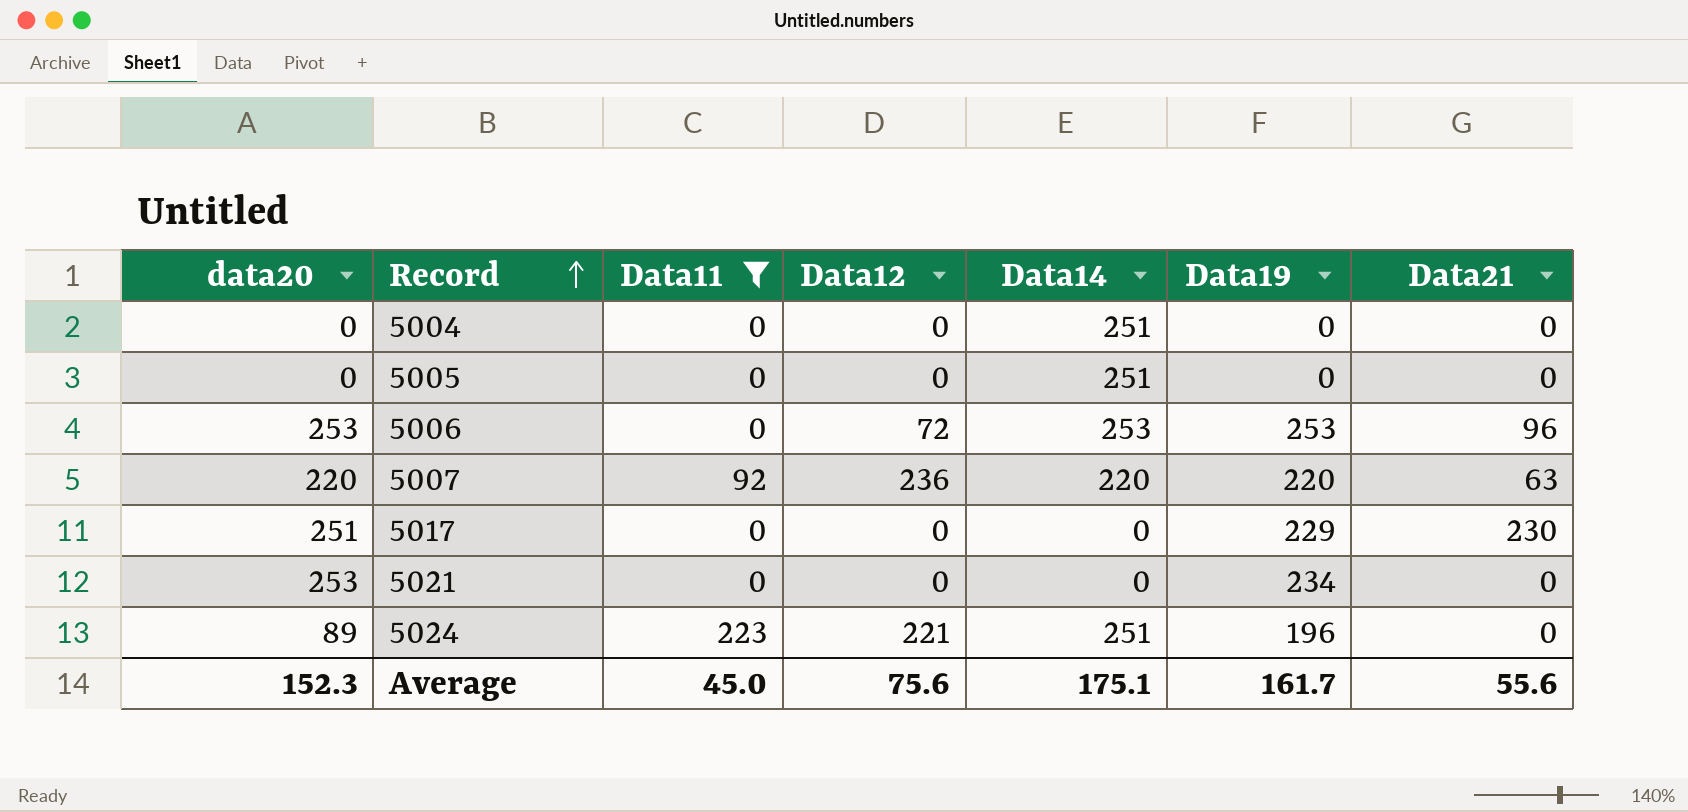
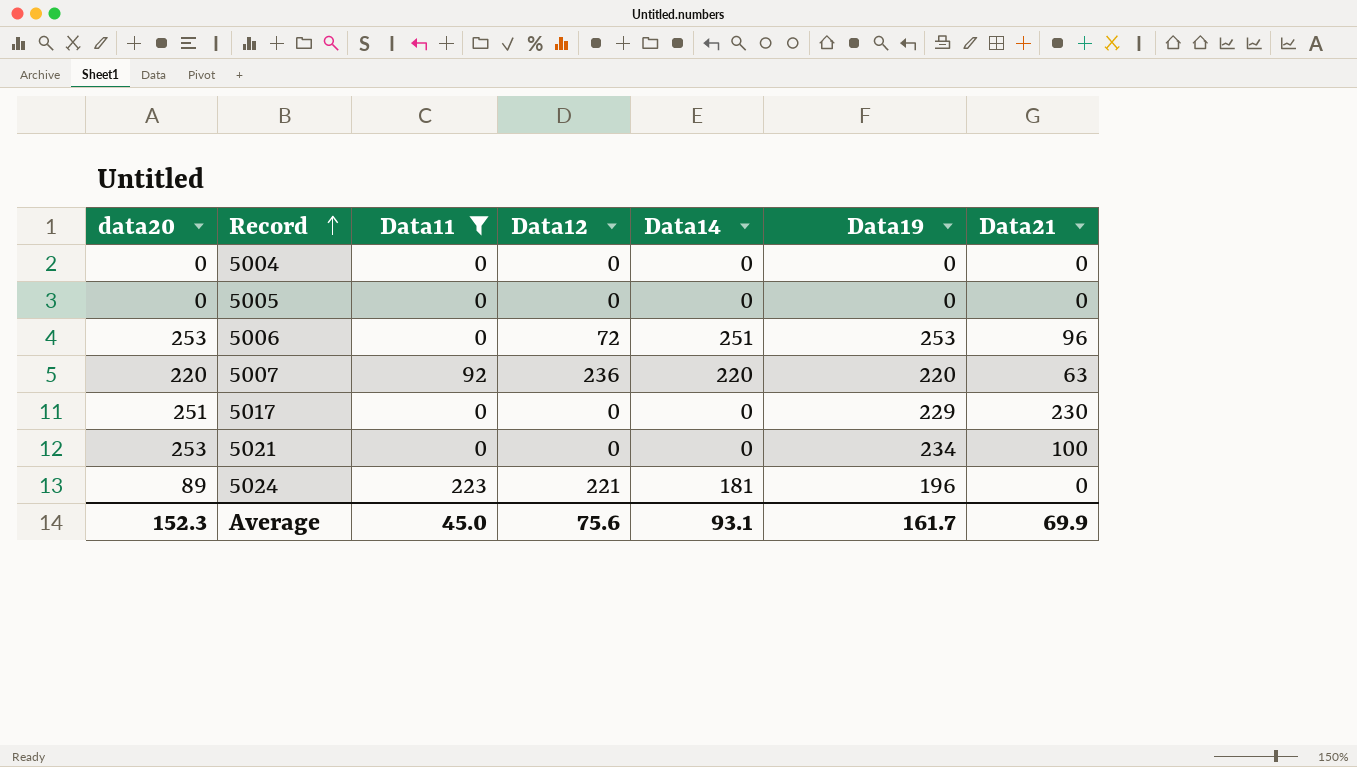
5004 | Data14: 251 -> 0
5005 | Data14: 251 -> 0
5006 | Data14: 253 -> 251
5021 | Data21: 0 -> 100
5024 | Data14: 251 -> 181
Average | Data14: 175.1 -> 93.1
Average | Data21: 55.6 -> 69.9

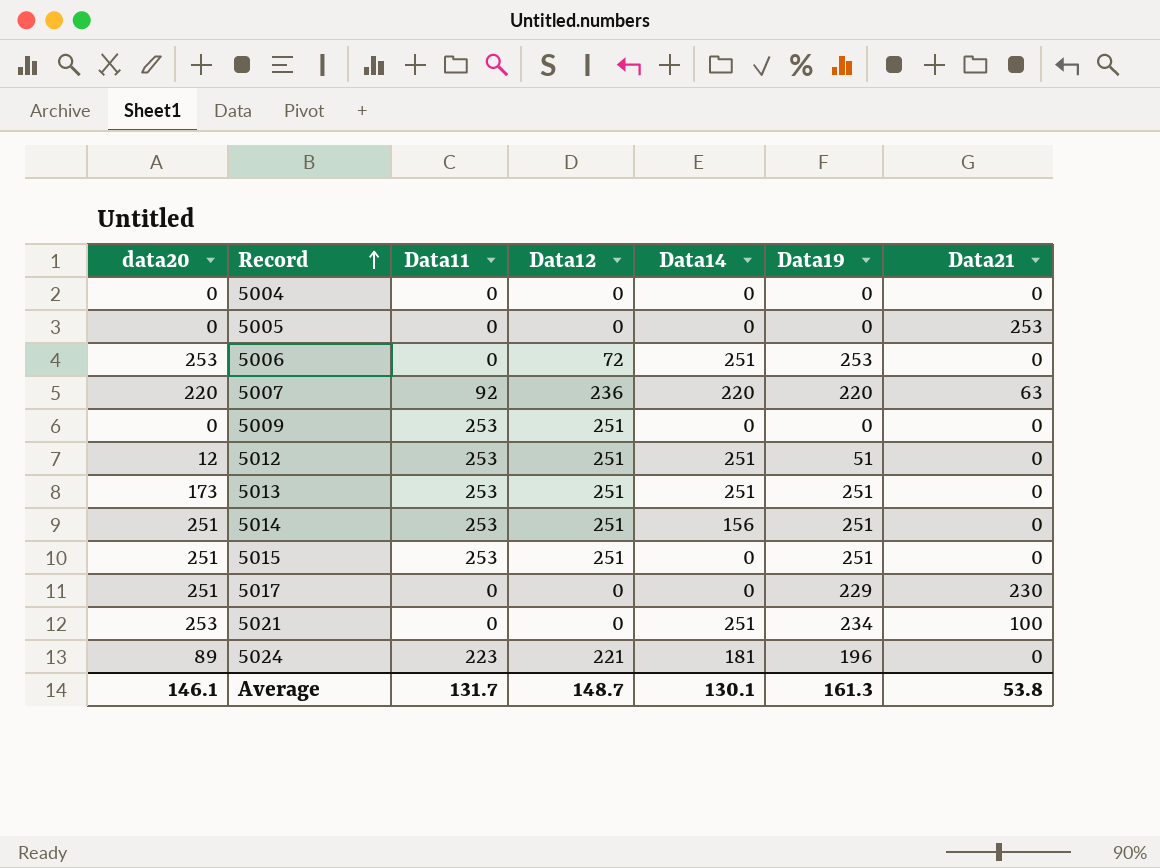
filter: Data11 != 253 -> none
5005 | Data21: 0 -> 253
5006 | Data21: 96 -> 0
5021 | Data14: 0 -> 251
Average | data20: 152.3 -> 146.1
Average | Data11: 45.0 -> 131.7
Average | Data12: 75.6 -> 148.7
Average | Data14: 93.1 -> 130.1
Average | Data19: 161.7 -> 161.3
Average | Data21: 69.9 -> 53.8

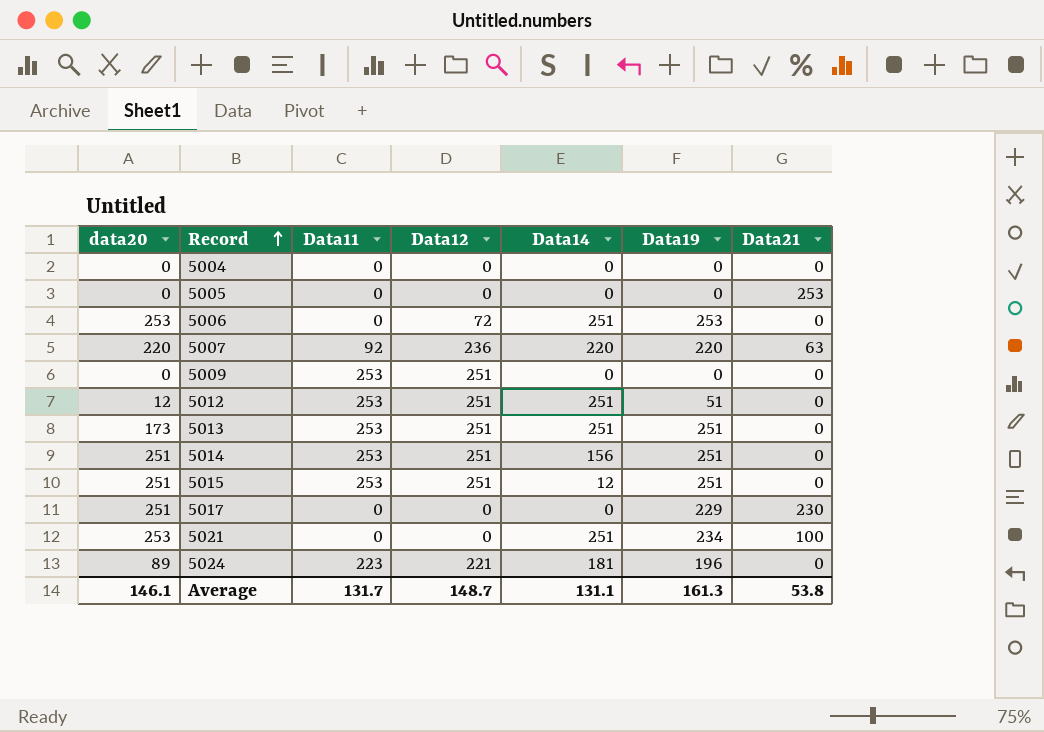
5015 | Data14: 0 -> 12
Average | Data14: 130.1 -> 131.1

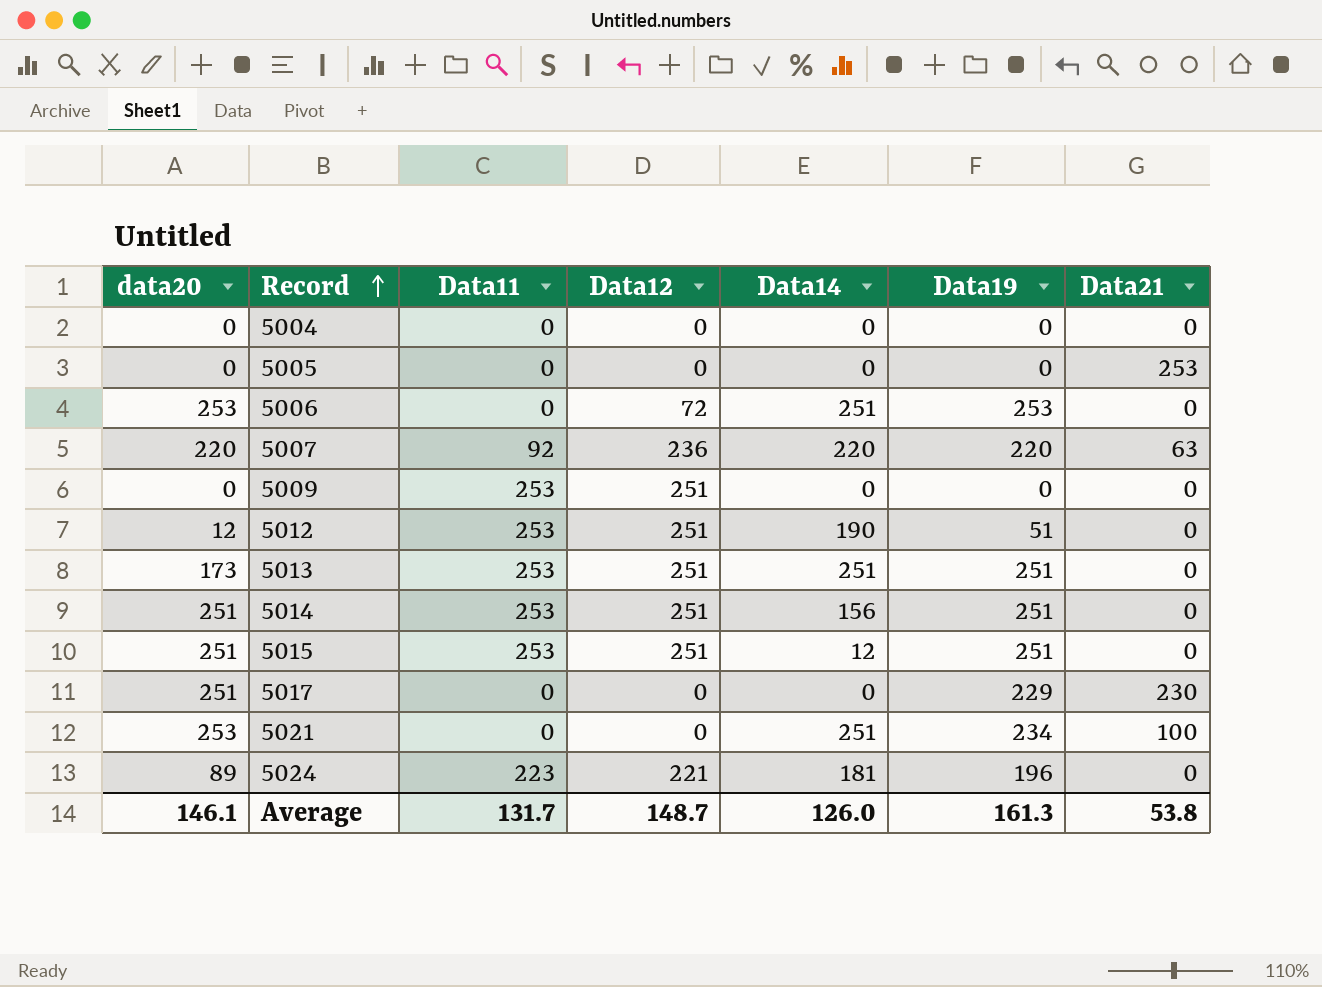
5012 | Data14: 251 -> 190
Average | Data14: 131.1 -> 126.0

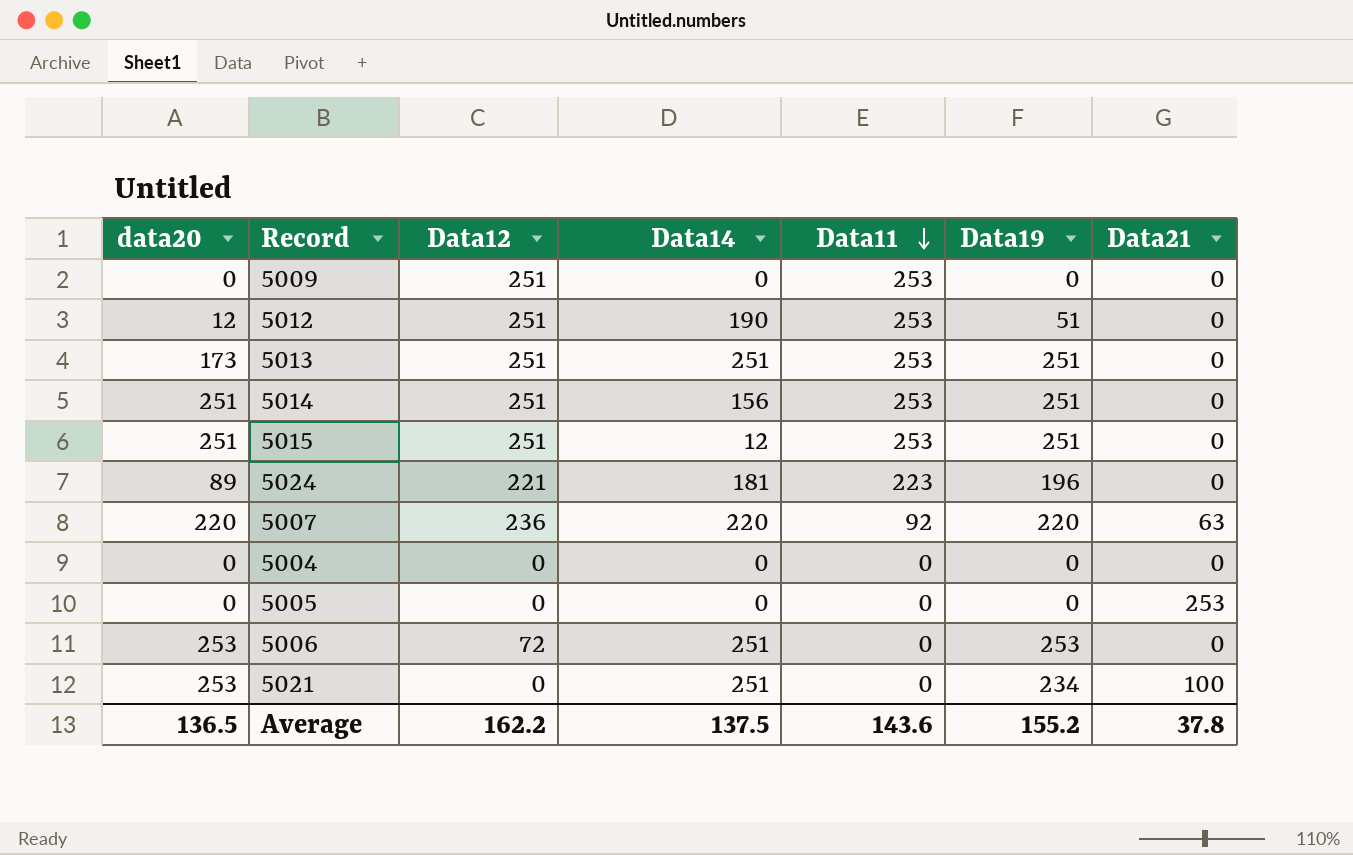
row order: Record ascending -> Data11 descending
column Data11 | position: 3 -> 5
row 5017: 251 | 0 | 0 | 0 | 229 | 230 -> none
Average | data20: 146.1 -> 136.5
Average | Data12: 148.7 -> 162.2
Average | Data14: 126.0 -> 137.5
Average | Data11: 131.7 -> 143.6
Average | Data19: 161.3 -> 155.2
Average | Data21: 53.8 -> 37.8

